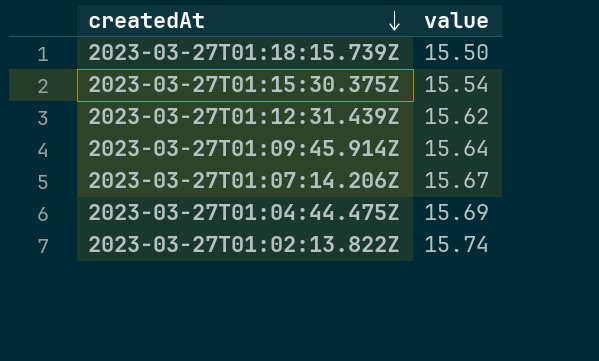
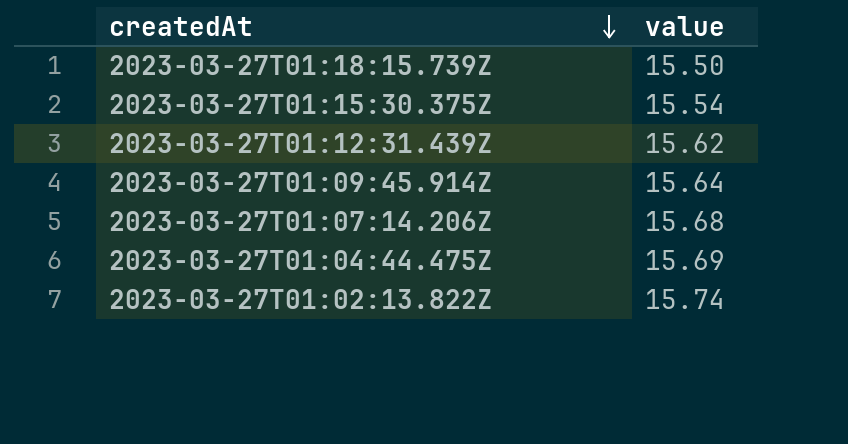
2023-03-27T01:07:14.206Z | value: 15.67 -> 15.68

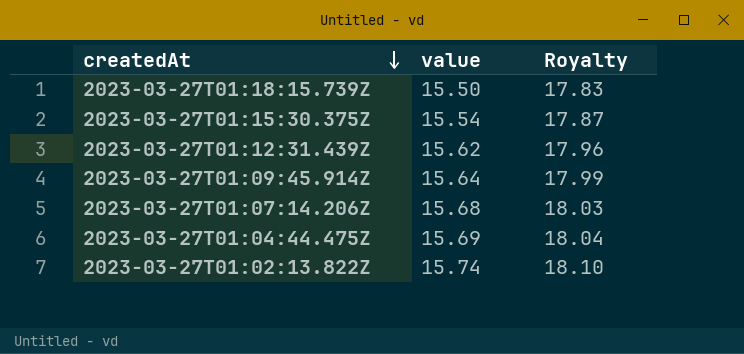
column Royalty | formula: none -> [value] * 1.15

